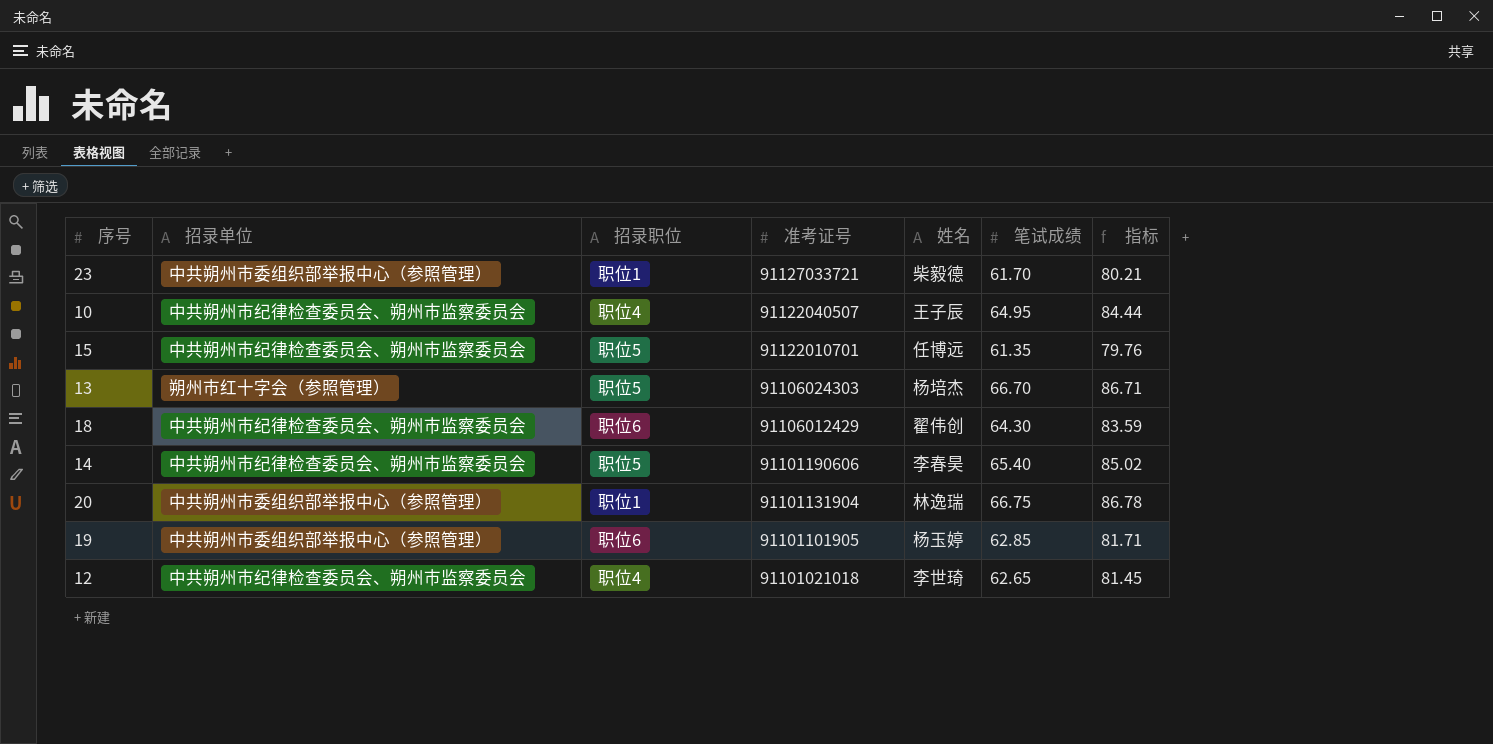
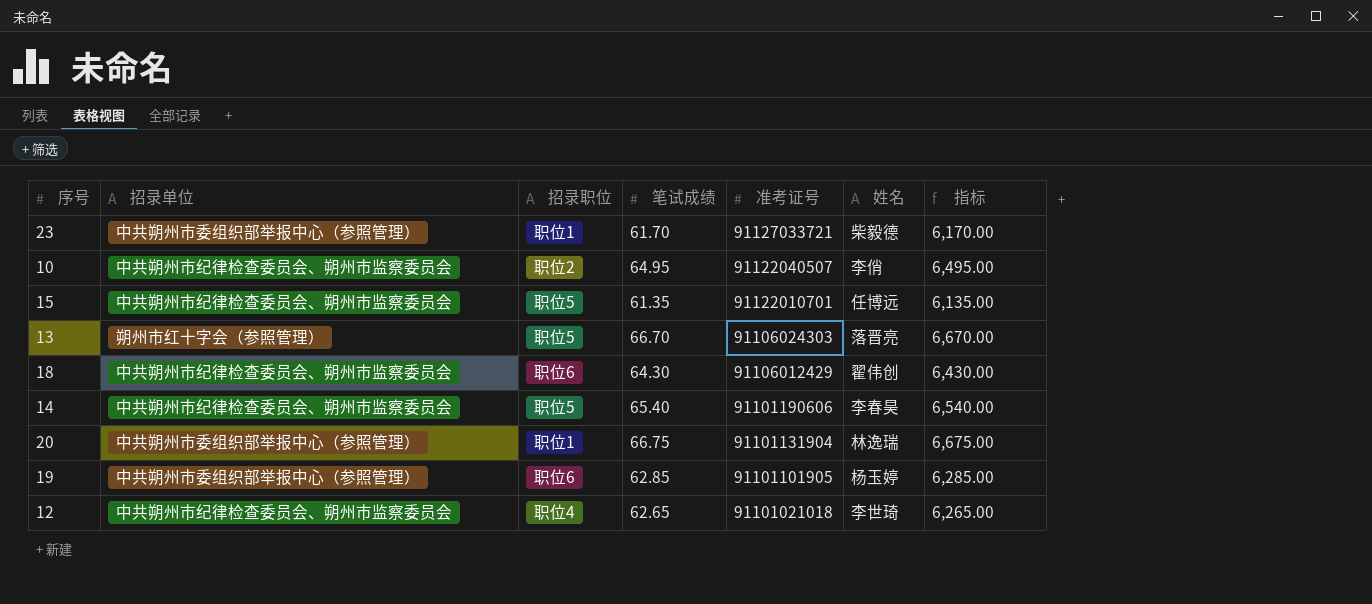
column 笔试成绩 | position: 6 -> 4
column 指标 | formula: [笔试成绩] * 1.3 -> [笔试成绩] * 100
10 | 招录职位: 职位4 -> 职位2
10 | 姓名: 王子辰 -> 李俏
13 | 姓名: 杨培杰 -> 落晋亮

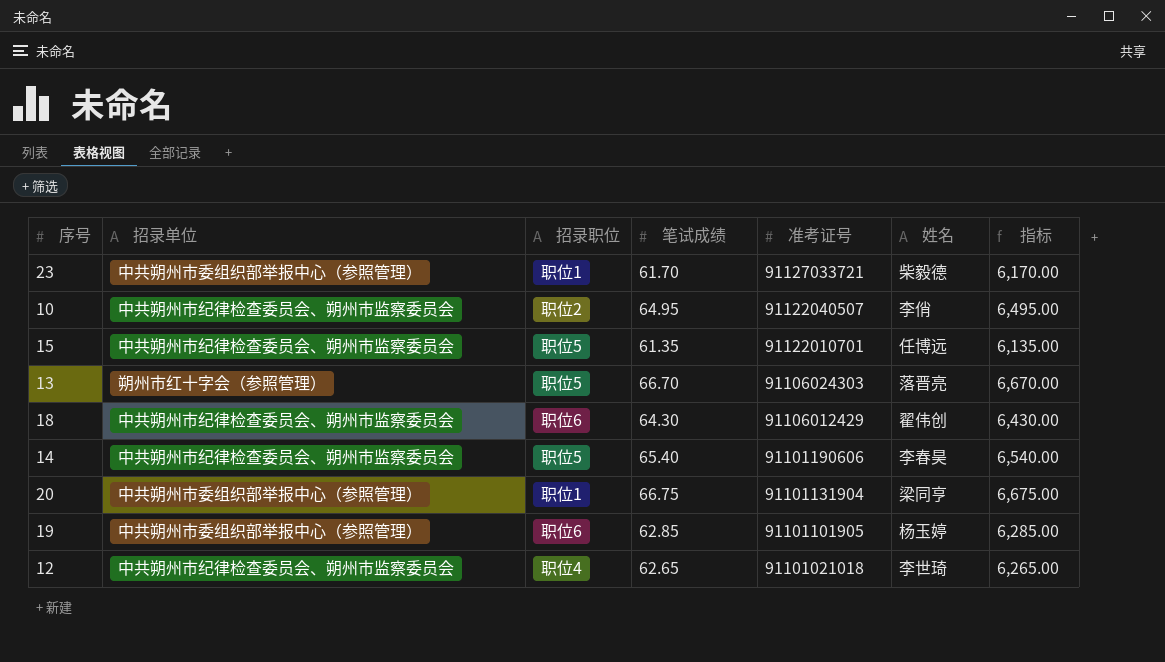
20 | 姓名: 林逸瑞 -> 梁同亨

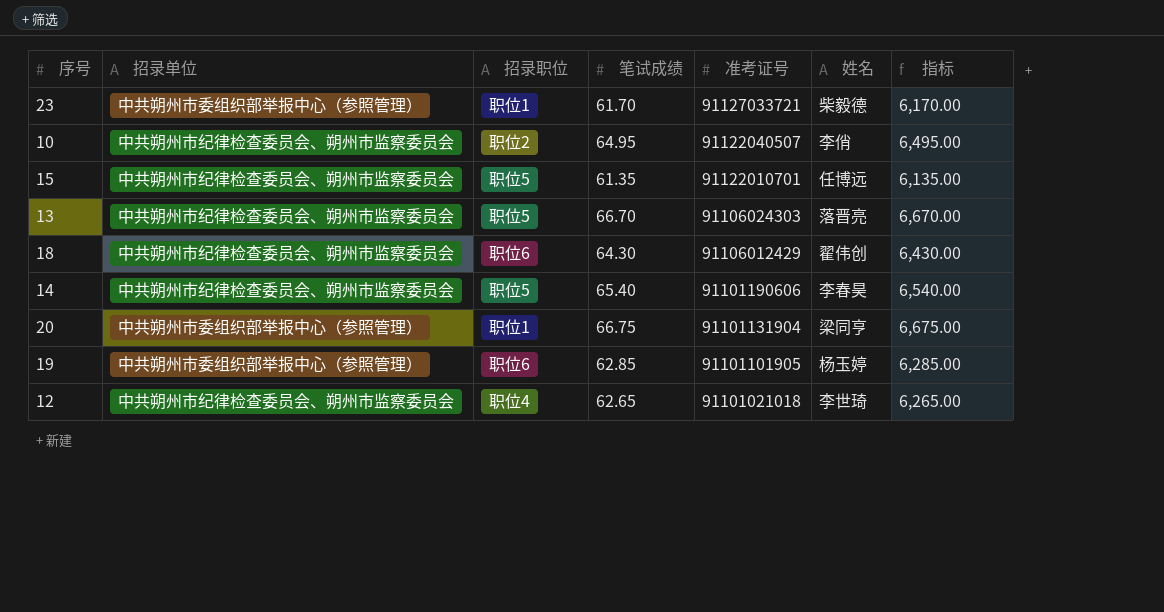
13 | 招录单位: 朔州市红十字会（参照管理） -> 中共朔州市纪律检查委员会、朔州市监察委员会

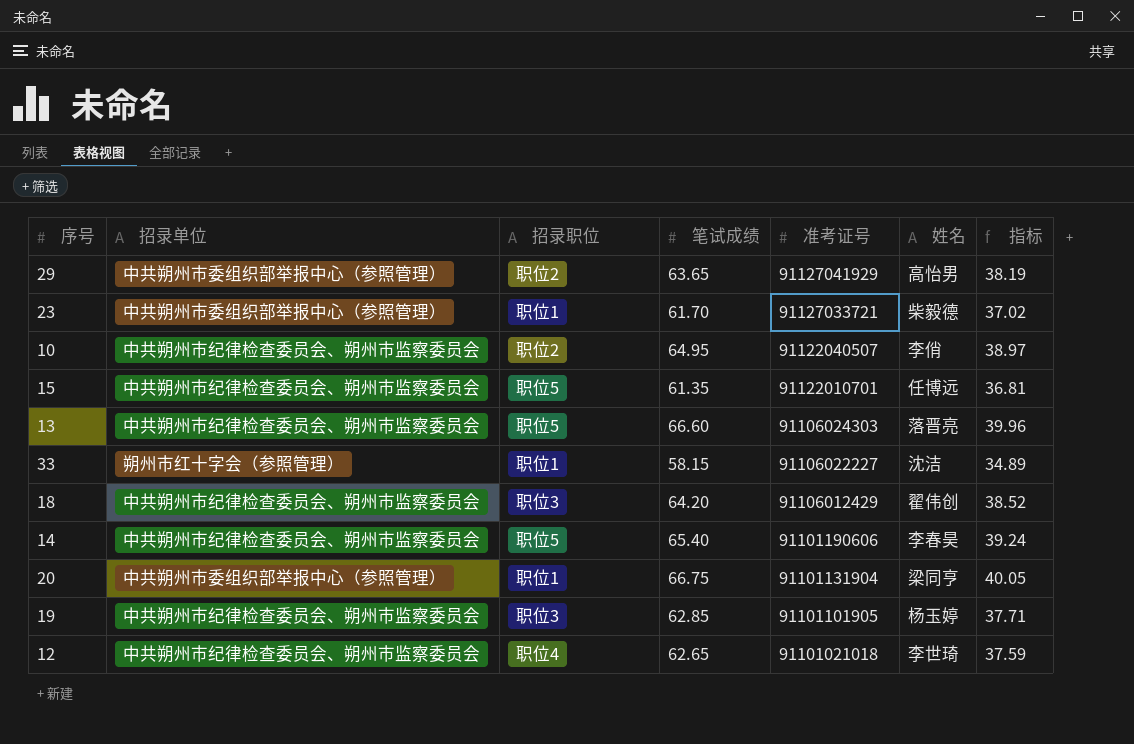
column 指标 | formula: [笔试成绩] * 100 -> [笔试成绩] * 0.6
row 29: none -> 中共朔州市委组织部举报中心（参照管理） | 职位2 | 63.65 | 91127041929 | 高怡男 | 38.19
13 | 笔试成绩: 66.70 -> 66.60
row 33: none -> 朔州市红十字会（参照管理） | 职位1 | 58.15 | 91106022227 | 沈洁 | 34.89
18 | 招录职位: 职位6 -> 职位3
18 | 笔试成绩: 64.30 -> 64.20
19 | 招录单位: 中共朔州市委组织部举报中心（参照管理） -> 中共朔州市纪律检查委员会、朔州市监察委员会
19 | 招录职位: 职位6 -> 职位3

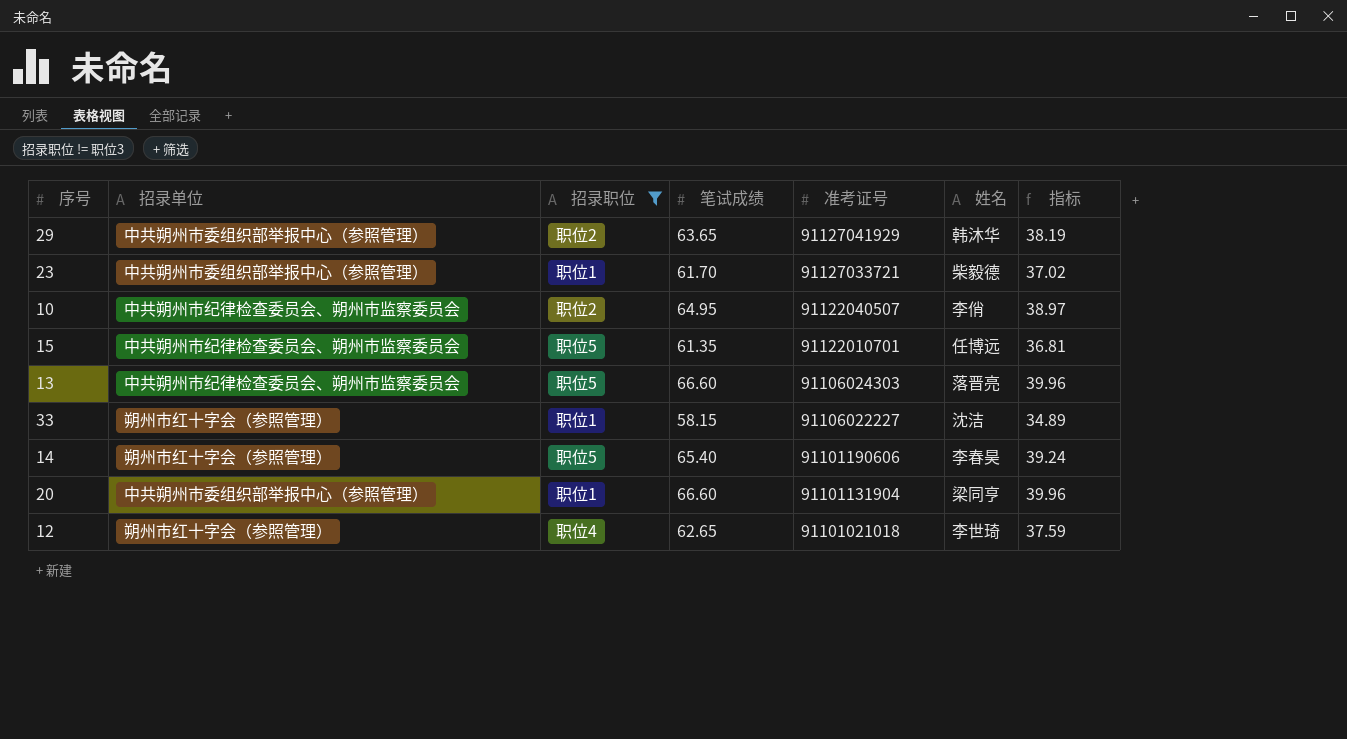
filter: none -> 招录职位 != 职位3
29 | 姓名: 高怡男 -> 韩沐华
14 | 招录单位: 中共朔州市纪律检查委员会、朔州市监察委员会 -> 朔州市红十字会（参照管理）
20 | 笔试成绩: 66.75 -> 66.60
20 | 指标: 40.05 -> 39.96
12 | 招录单位: 中共朔州市纪律检查委员会、朔州市监察委员会 -> 朔州市红十字会（参照管理）

